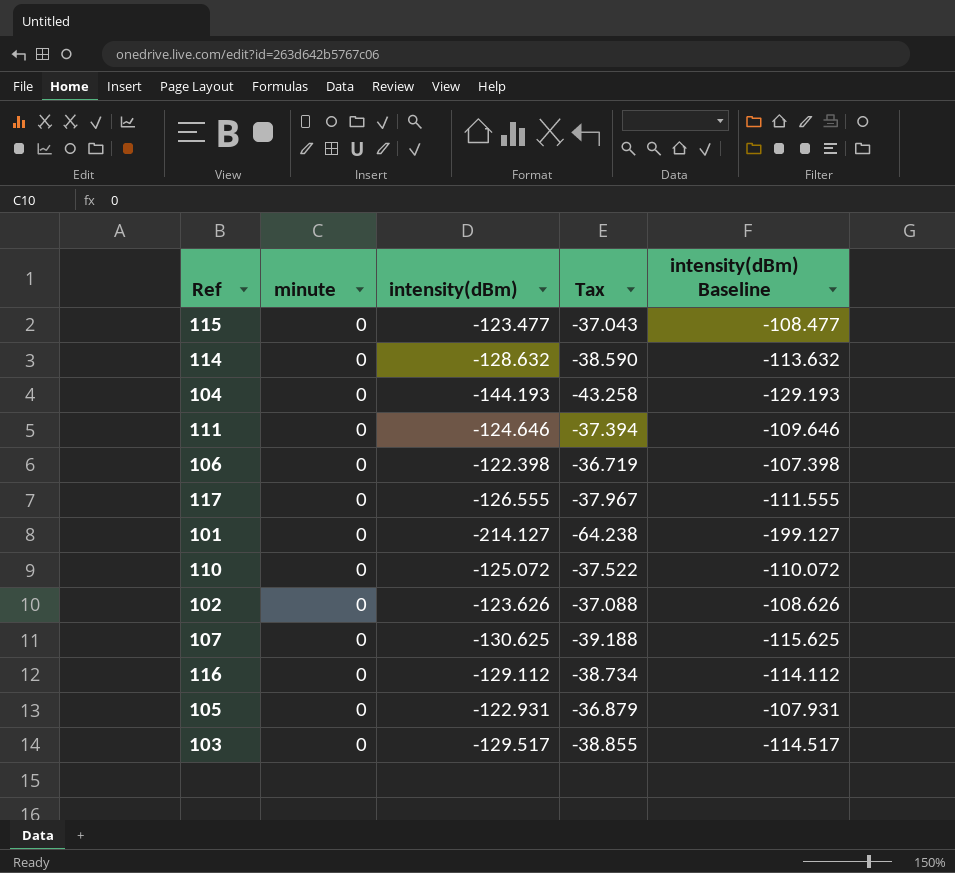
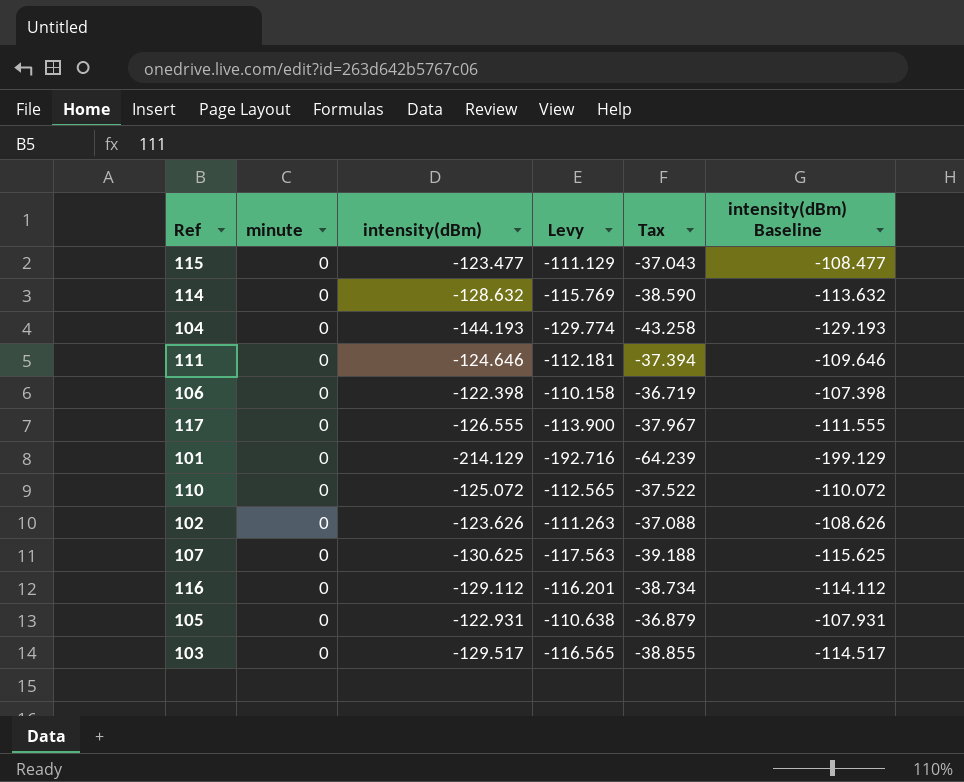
column Levy | formula: none -> [intensity(dBm)] * 0.9
101 | intensity(dBm): -214.127 -> -214.129
101 | Tax: -64.238 -> -64.239
101 | intensity(dBm) Baseline: -199.127 -> -199.129

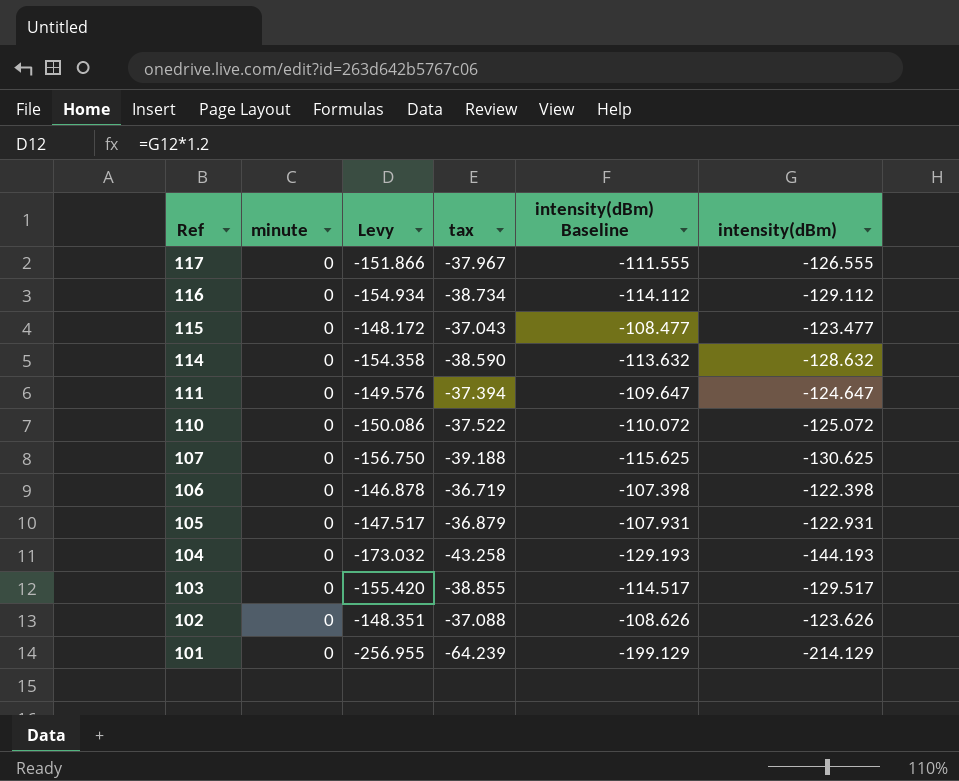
row order: none -> Ref descending
column Levy | formula: [intensity(dBm)] * 0.9 -> [intensity(dBm)] * 1.2
column name: Tax -> tax
column intensity(dBm) | position: 3 -> 6
111 | intensity(dBm) Baseline: -109.646 -> -109.647
111 | intensity(dBm): -124.646 -> -124.647

